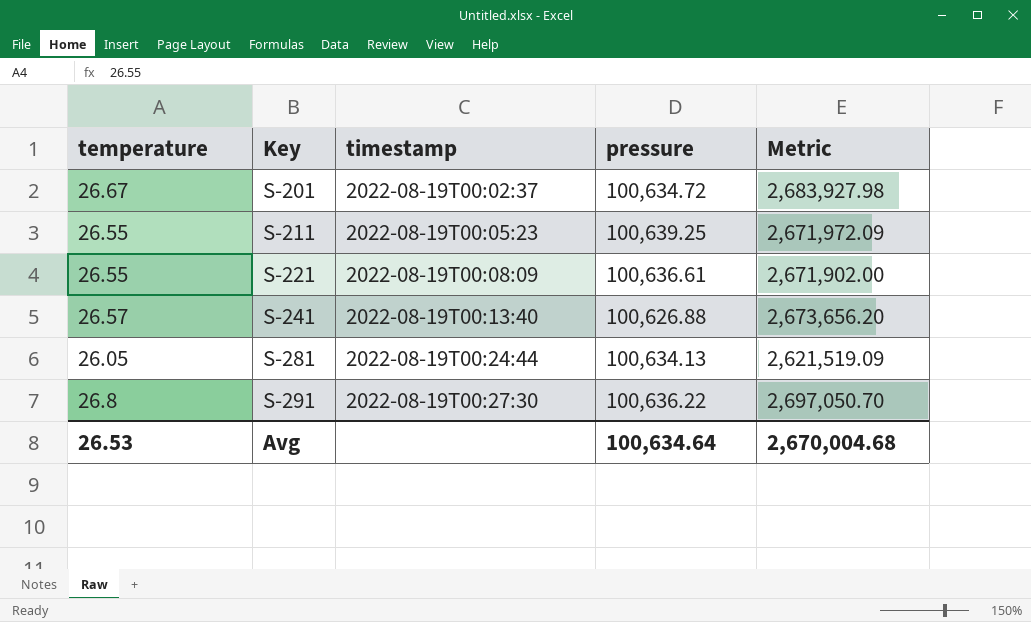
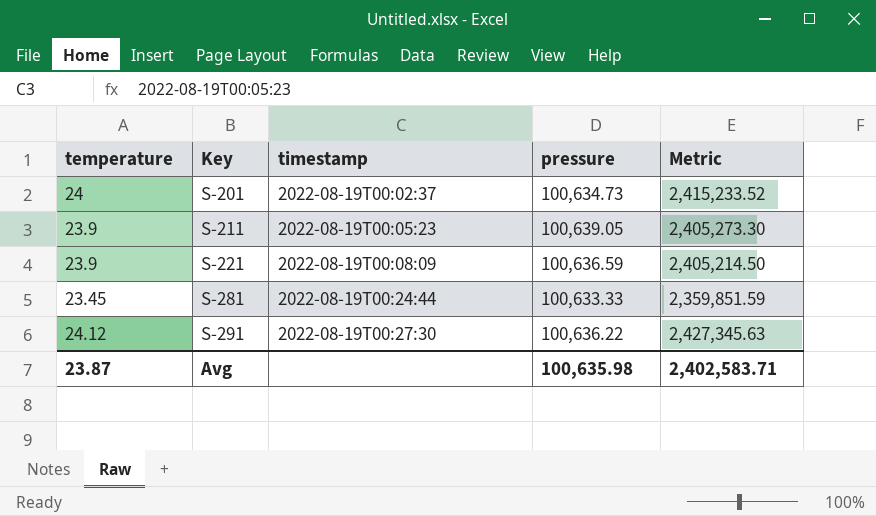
row S-241: 26.57 | 2022-08-19T00:13:40 | 100,626.88 | 2,673,656.20 -> none
S-201 | temperature: 26.67 -> 24
S-201 | pressure: 100,634.72 -> 100,634.73
S-201 | Metric: 2,683,927.98 -> 2,415,233.52
S-211 | temperature: 26.55 -> 23.9
S-211 | pressure: 100,639.25 -> 100,639.05
S-211 | Metric: 2,671,972.09 -> 2,405,273.30
S-221 | temperature: 26.55 -> 23.9
S-221 | pressure: 100,636.61 -> 100,636.59
S-221 | Metric: 2,671,902.00 -> 2,405,214.50
S-281 | temperature: 26.05 -> 23.45
S-281 | pressure: 100,634.13 -> 100,633.33
S-281 | Metric: 2,621,519.09 -> 2,359,851.59
S-291 | temperature: 26.8 -> 24.12
S-291 | Metric: 2,697,050.70 -> 2,427,345.63
Avg | temperature: 26.53 -> 23.87
Avg | pressure: 100,634.64 -> 100,635.98
Avg | Metric: 2,670,004.68 -> 2,402,583.71

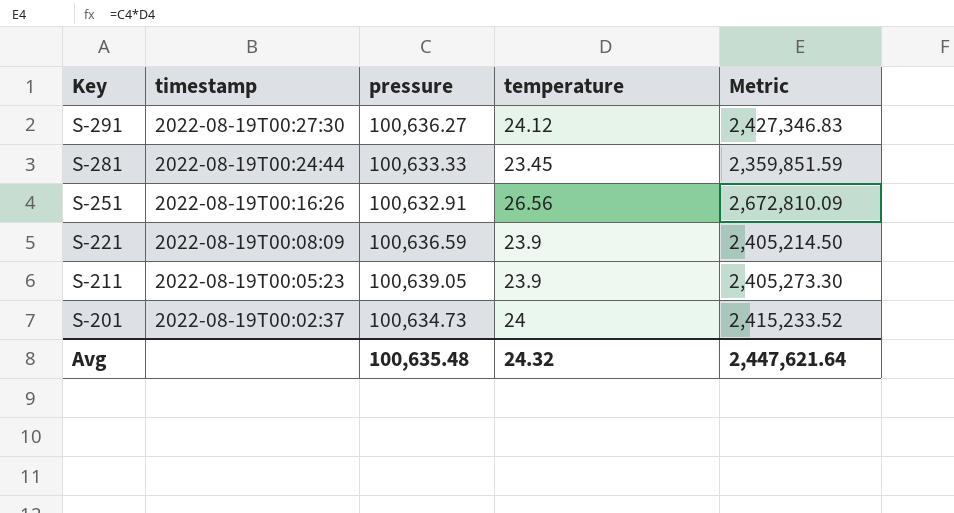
row order: Key ascending -> Key descending
column temperature | position: 1 -> 4
S-291 | pressure: 100,636.22 -> 100,636.27
S-291 | Metric: 2,427,345.63 -> 2,427,346.83
row S-251: none -> 2022-08-19T00:16:26 | 100,632.91 | 26.56 | 2,672,810.09
Avg | pressure: 100,635.98 -> 100,635.48
Avg | temperature: 23.87 -> 24.32
Avg | Metric: 2,402,583.71 -> 2,447,621.64

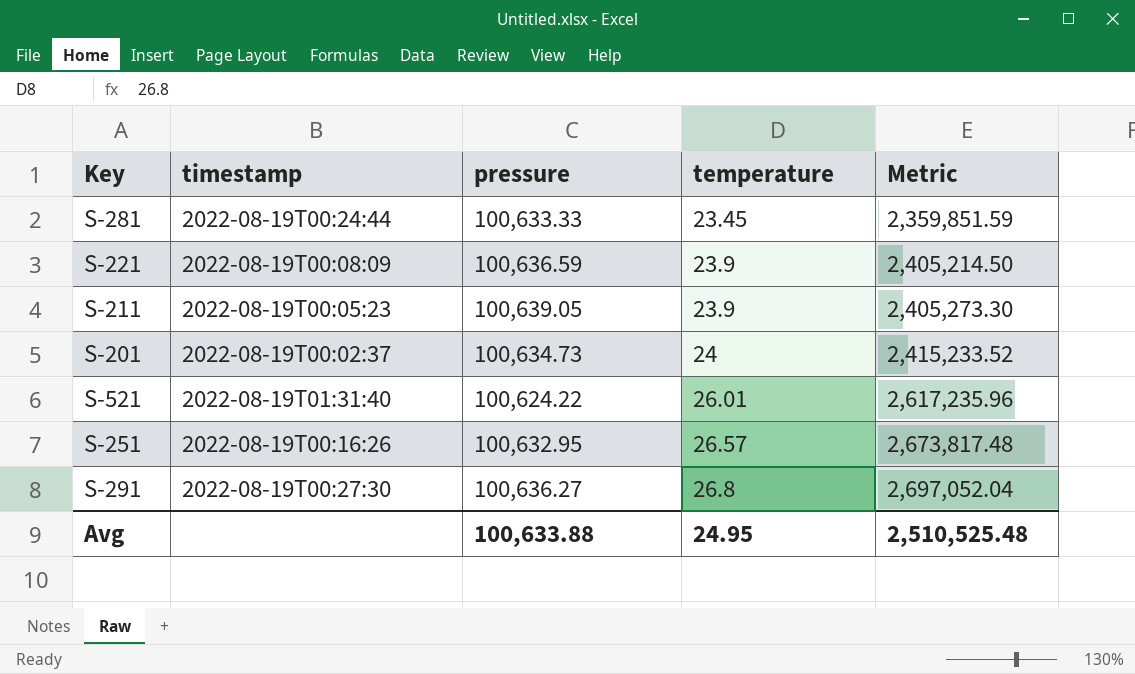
row order: Key descending -> temperature ascending
row S-521: none -> 2022-08-19T01:31:40 | 100,624.22 | 26.01 | 2,617,235.96
S-251 | pressure: 100,632.91 -> 100,632.95
S-251 | temperature: 26.56 -> 26.57
S-251 | Metric: 2,672,810.09 -> 2,673,817.48
S-291 | temperature: 24.12 -> 26.8
S-291 | Metric: 2,427,346.83 -> 2,697,052.04
Avg | pressure: 100,635.48 -> 100,633.88
Avg | temperature: 24.32 -> 24.95
Avg | Metric: 2,447,621.64 -> 2,510,525.48

